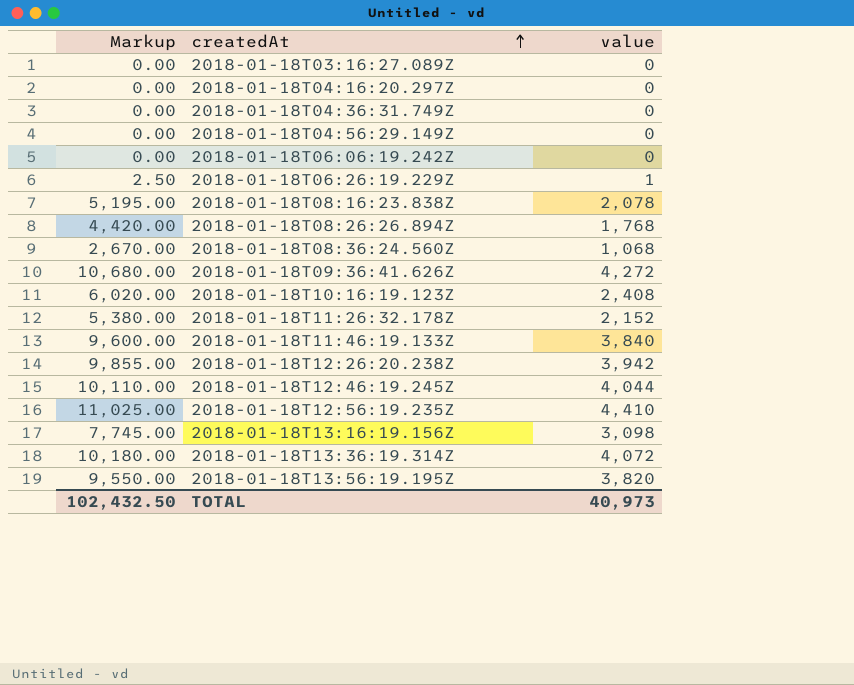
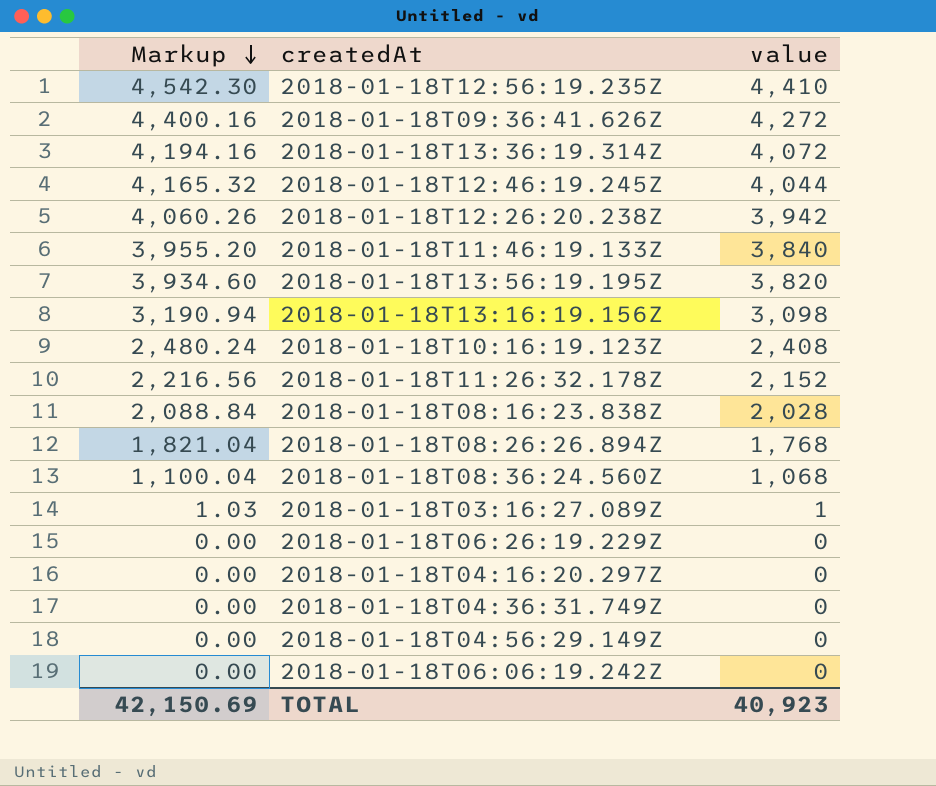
row order: createdAt ascending -> Markup descending
column Markup | formula: [value] * 2.5 -> [value] * 1.03
2018-01-18T08:16:23.838Z | value: 2,078 -> 2,028
2018-01-18T03:16:27.089Z | value: 0 -> 1
2018-01-18T06:26:19.229Z | value: 1 -> 0
TOTAL | Markup: 102,432.50 -> 42,150.69
TOTAL | value: 40,973 -> 40,923

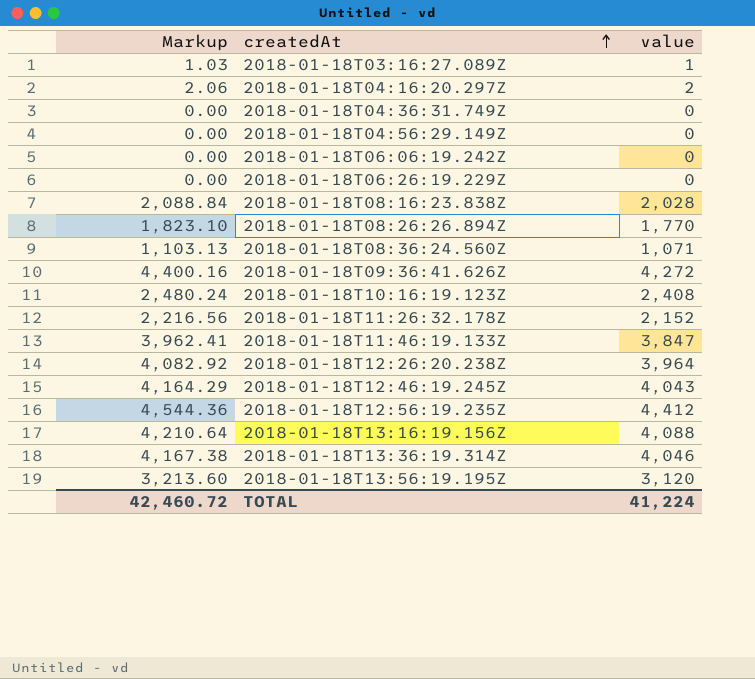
row order: Markup descending -> createdAt ascending
2018-01-18T04:16:20.297Z | Markup: 0.00 -> 2.06
2018-01-18T04:16:20.297Z | value: 0 -> 2
2018-01-18T08:26:26.894Z | Markup: 1,821.04 -> 1,823.10
2018-01-18T08:26:26.894Z | value: 1,768 -> 1,770
2018-01-18T08:36:24.560Z | Markup: 1,100.04 -> 1,103.13
2018-01-18T08:36:24.560Z | value: 1,068 -> 1,071
2018-01-18T11:46:19.133Z | Markup: 3,955.20 -> 3,962.41
2018-01-18T11:46:19.133Z | value: 3,840 -> 3,847
2018-01-18T12:26:20.238Z | Markup: 4,060.26 -> 4,082.92
2018-01-18T12:26:20.238Z | value: 3,942 -> 3,964
2018-01-18T12:46:19.245Z | Markup: 4,165.32 -> 4,164.29
2018-01-18T12:46:19.245Z | value: 4,044 -> 4,043
2018-01-18T12:56:19.235Z | Markup: 4,542.30 -> 4,544.36
2018-01-18T12:56:19.235Z | value: 4,410 -> 4,412
2018-01-18T13:16:19.156Z | Markup: 3,190.94 -> 4,210.64
2018-01-18T13:16:19.156Z | value: 3,098 -> 4,088
2018-01-18T13:36:19.314Z | Markup: 4,194.16 -> 4,167.38
2018-01-18T13:36:19.314Z | value: 4,072 -> 4,046
2018-01-18T13:56:19.195Z | Markup: 3,934.60 -> 3,213.60
2018-01-18T13:56:19.195Z | value: 3,820 -> 3,120
TOTAL | Markup: 42,150.69 -> 42,460.72
TOTAL | value: 40,923 -> 41,224

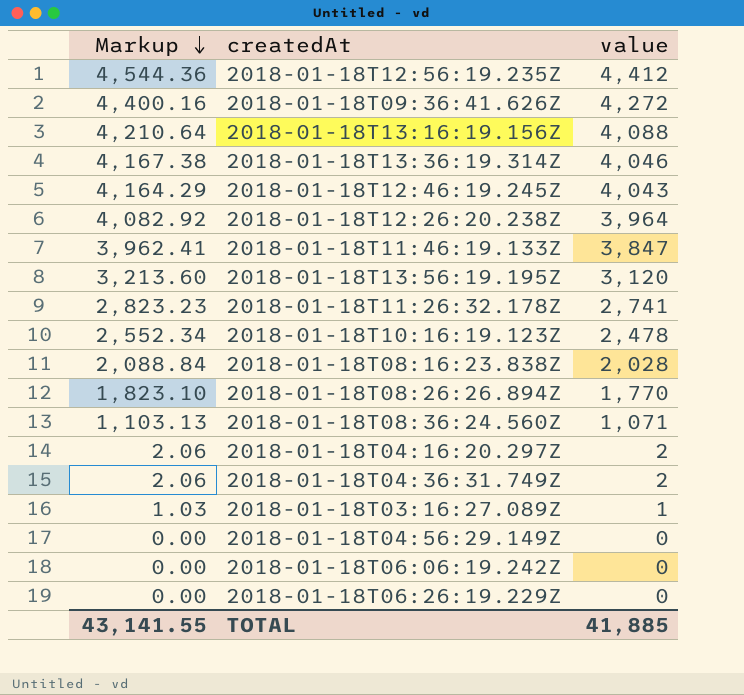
row order: createdAt ascending -> Markup descending
2018-01-18T11:26:32.178Z | Markup: 2,216.56 -> 2,823.23
2018-01-18T11:26:32.178Z | value: 2,152 -> 2,741
2018-01-18T10:16:19.123Z | Markup: 2,480.24 -> 2,552.34
2018-01-18T10:16:19.123Z | value: 2,408 -> 2,478
2018-01-18T04:36:31.749Z | Markup: 0.00 -> 2.06
2018-01-18T04:36:31.749Z | value: 0 -> 2
TOTAL | Markup: 42,460.72 -> 43,141.55
TOTAL | value: 41,224 -> 41,885

